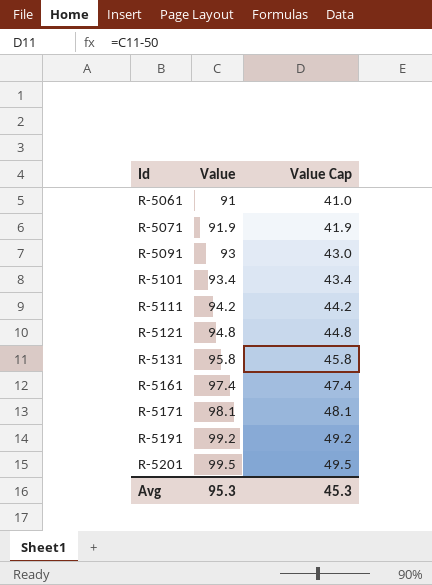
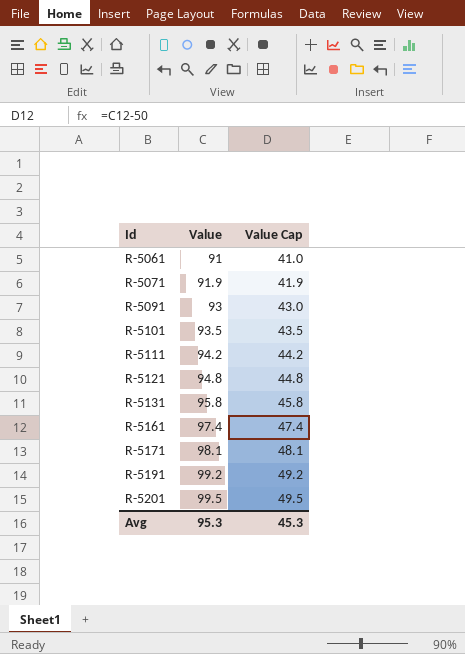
R-5101 | Value: 93.4 -> 93.5
R-5101 | Value Cap: 43.4 -> 43.5

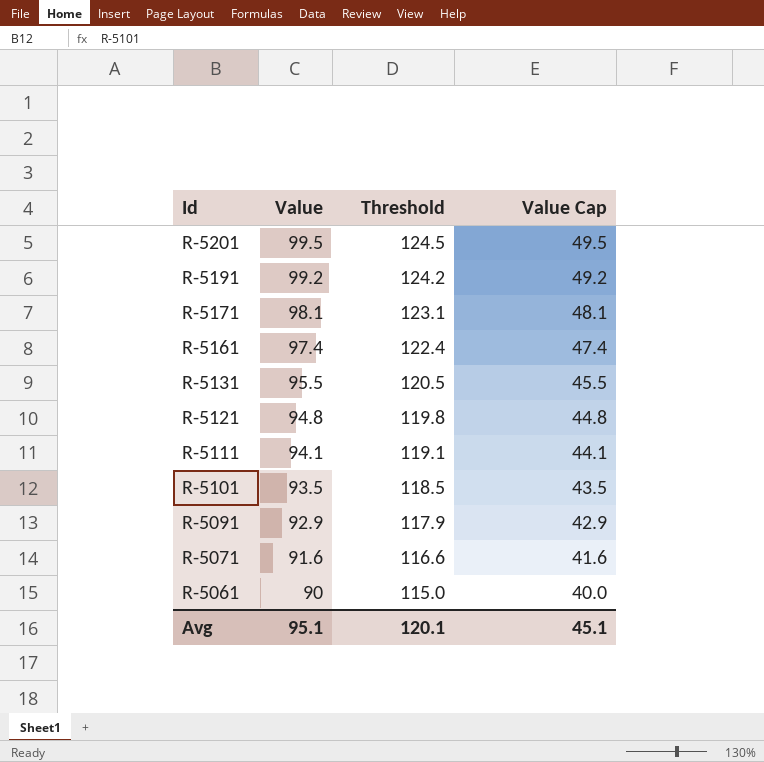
row order: Id ascending -> Id descending
column Threshold | formula: none -> [Value] + 25
R-5131 | Value: 95.8 -> 95.5
R-5131 | Value Cap: 45.8 -> 45.5
R-5111 | Value: 94.2 -> 94.1
R-5111 | Value Cap: 44.2 -> 44.1
R-5091 | Value: 93 -> 92.9
R-5091 | Value Cap: 43.0 -> 42.9
R-5071 | Value: 91.9 -> 91.6
R-5071 | Value Cap: 41.9 -> 41.6
R-5061 | Value: 91 -> 90
R-5061 | Value Cap: 41.0 -> 40.0
Avg | Value: 95.3 -> 95.1
Avg | Value Cap: 45.3 -> 45.1

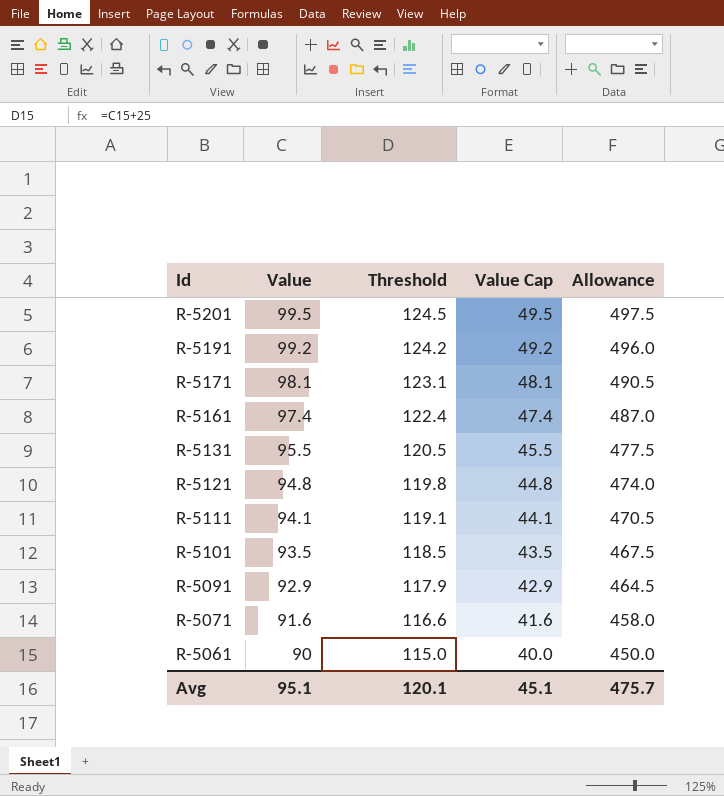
column Allowance | formula: none -> [Value] * 5

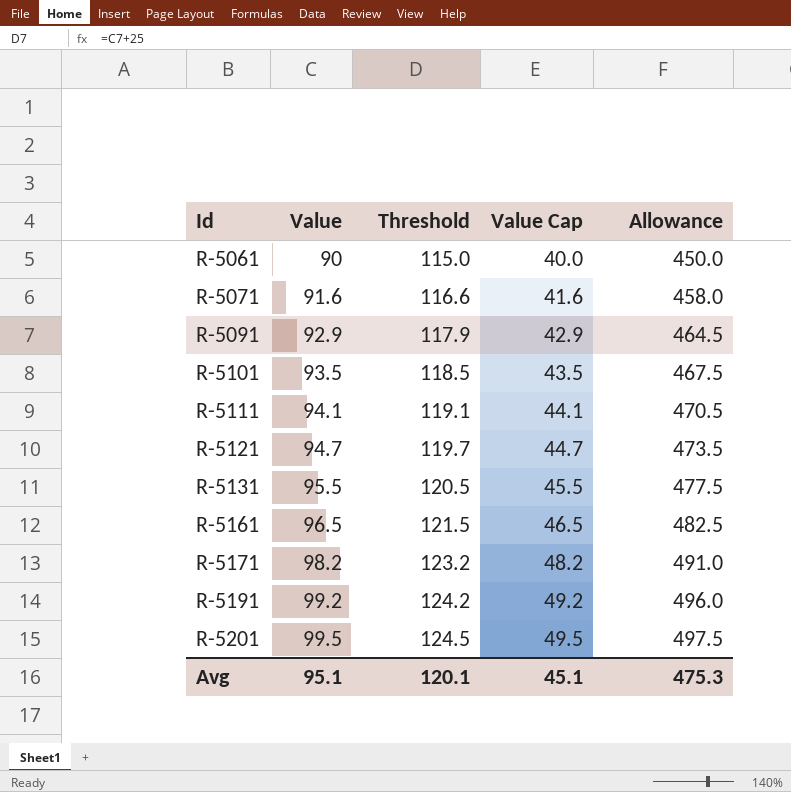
row order: Id descending -> Id ascending
R-5121 | Value: 94.8 -> 94.7
R-5121 | Threshold: 119.8 -> 119.7
R-5121 | Value Cap: 44.8 -> 44.7
R-5121 | Allowance: 474.0 -> 473.5
R-5161 | Value: 97.4 -> 96.5
R-5161 | Threshold: 122.4 -> 121.5
R-5161 | Value Cap: 47.4 -> 46.5
R-5161 | Allowance: 487.0 -> 482.5
R-5171 | Value: 98.1 -> 98.2
R-5171 | Threshold: 123.1 -> 123.2
R-5171 | Value Cap: 48.1 -> 48.2
R-5171 | Allowance: 490.5 -> 491.0
Avg | Allowance: 475.7 -> 475.3

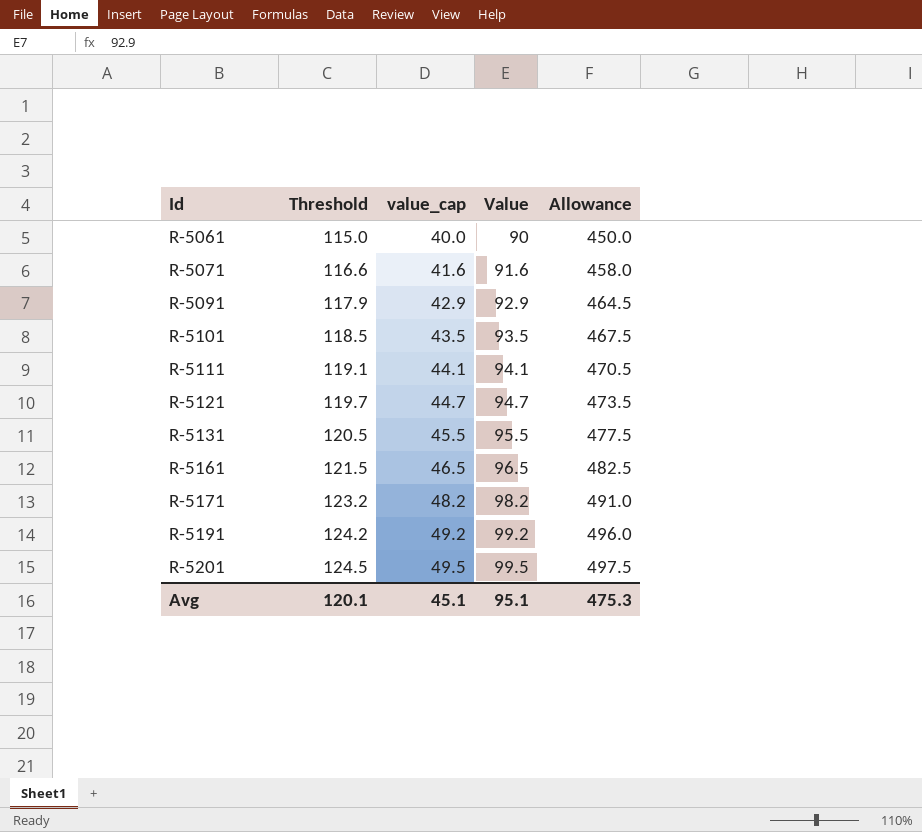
column name: Value Cap -> value_cap
column Value | position: 2 -> 4

